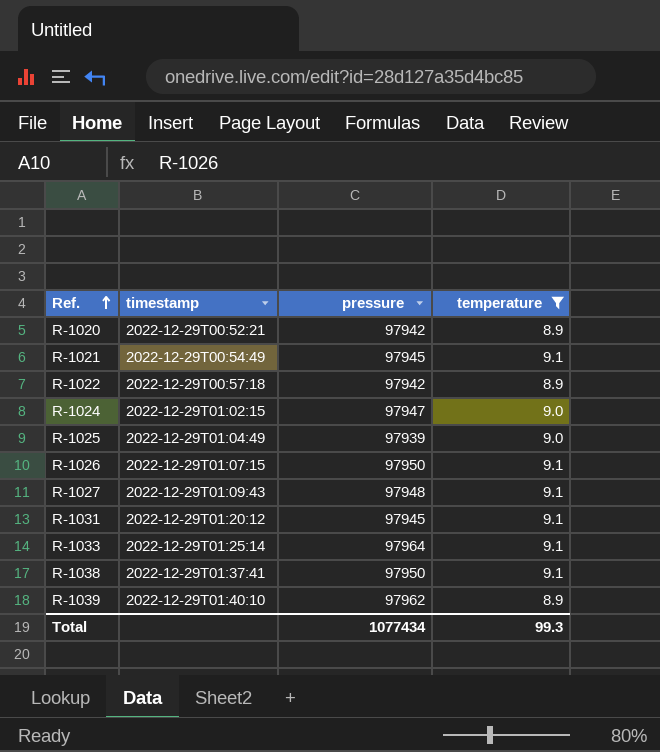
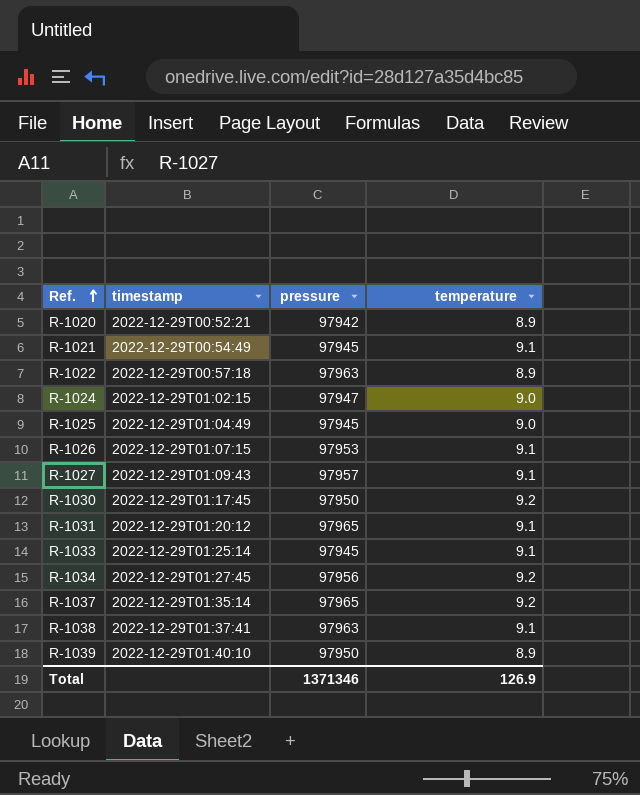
filter: temperature != 9.2 -> none
R-1022 | pressure: 97942 -> 97963
R-1025 | pressure: 97939 -> 97945
R-1026 | pressure: 97950 -> 97953
R-1027 | pressure: 97948 -> 97957
R-1031 | pressure: 97945 -> 97965
R-1033 | pressure: 97964 -> 97945
R-1038 | pressure: 97950 -> 97963
R-1039 | pressure: 97962 -> 97950
Total | pressure: 1077434 -> 1371346
Total | temperature: 99.3 -> 126.9

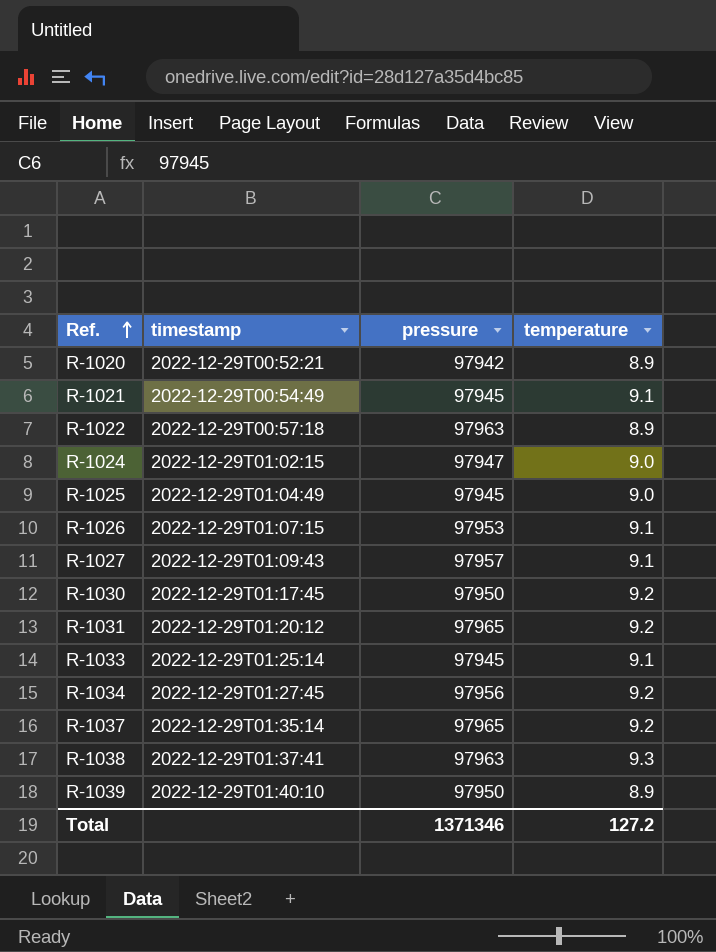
R-1031 | temperature: 9.1 -> 9.2
R-1038 | temperature: 9.1 -> 9.3
Total | temperature: 126.9 -> 127.2

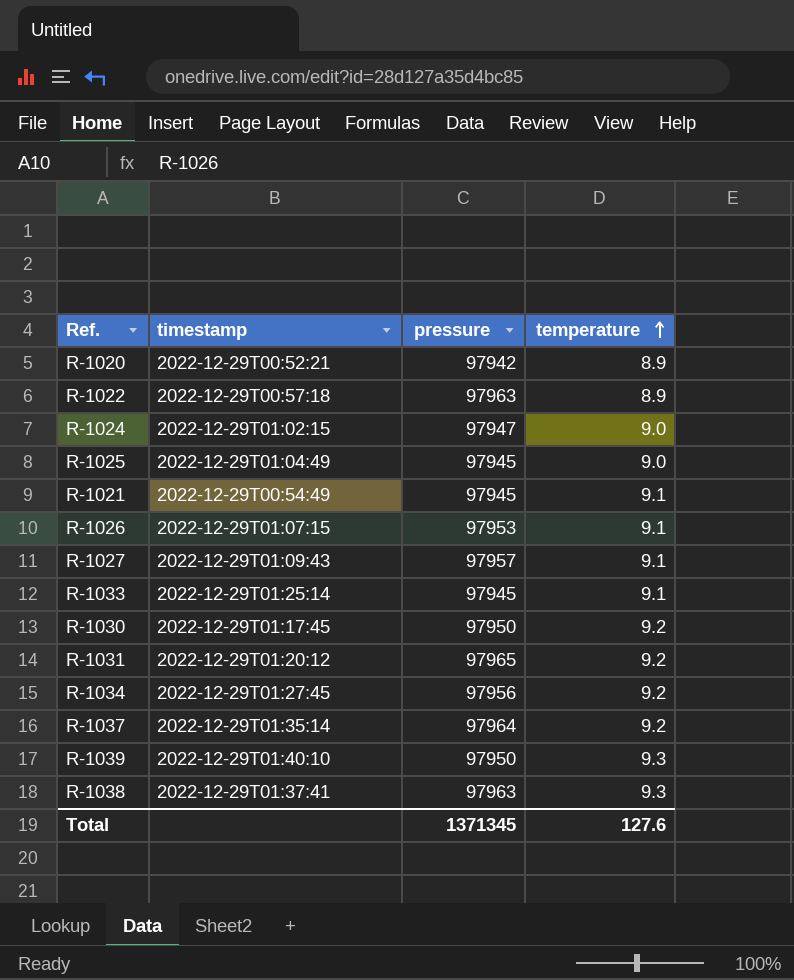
row order: Ref. ascending -> temperature ascending
R-1037 | pressure: 97965 -> 97964
R-1039 | temperature: 8.9 -> 9.3
Total | pressure: 1371346 -> 1371345
Total | temperature: 127.2 -> 127.6

